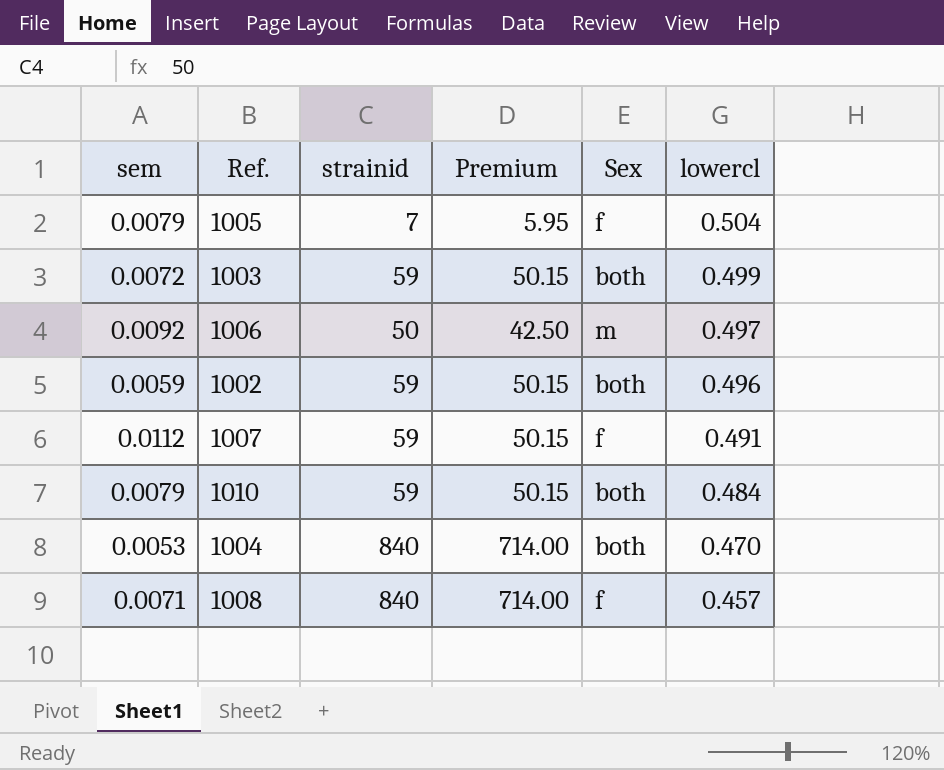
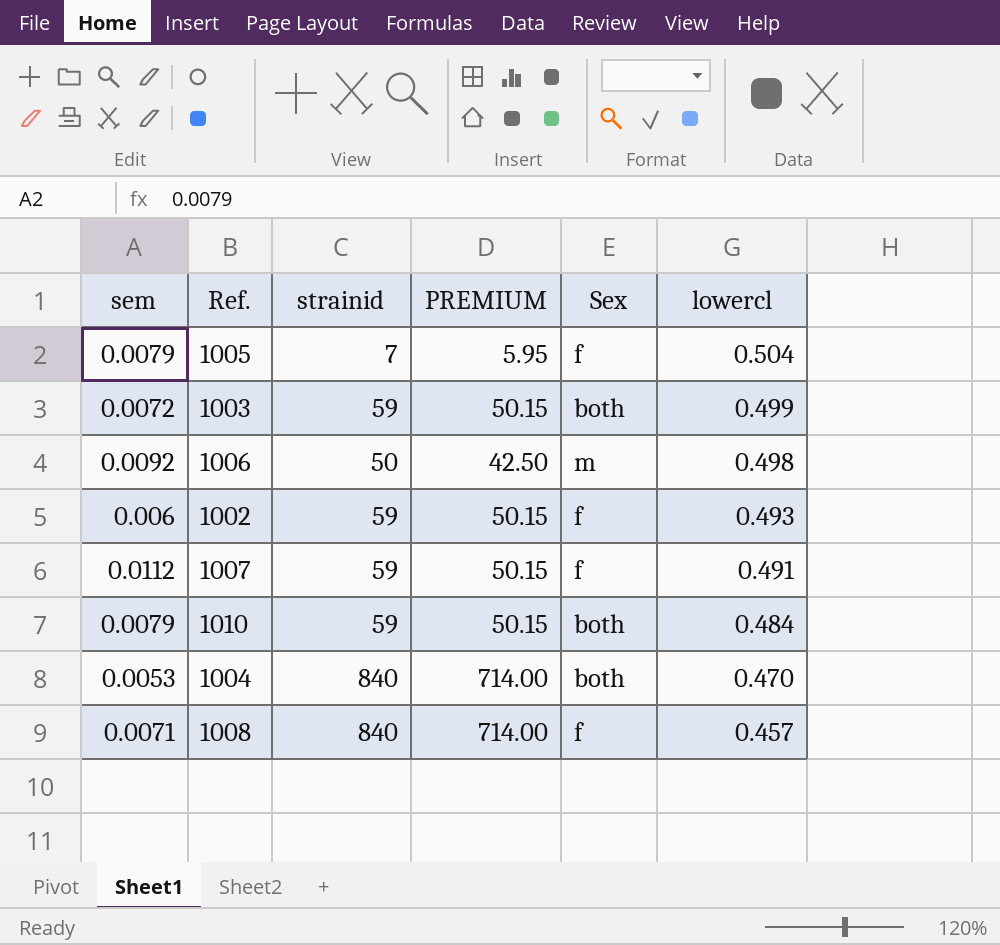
column name: Premium -> PREMIUM
1006 | lowercl: 0.497 -> 0.498
1002 | sem: 0.0059 -> 0.006
1002 | Sex: both -> f
1002 | lowercl: 0.496 -> 0.493

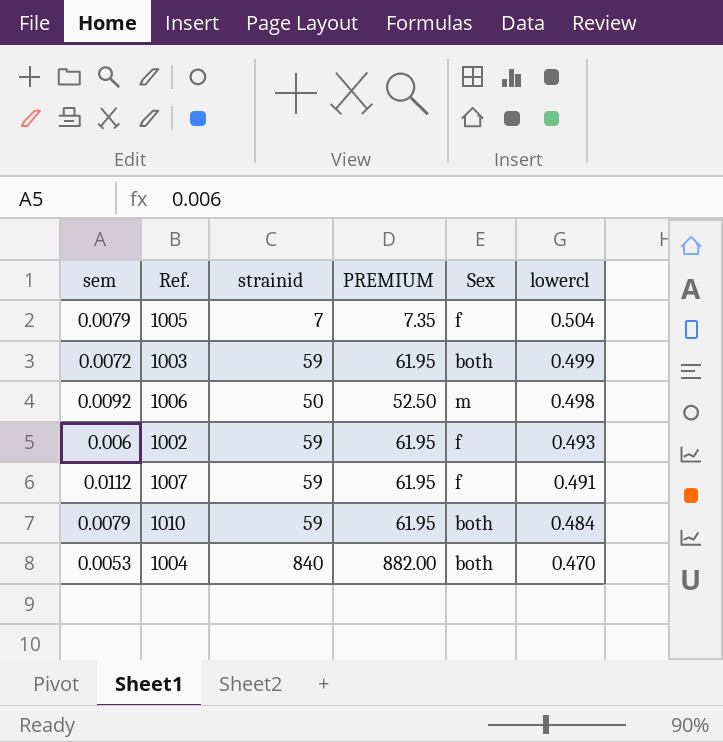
column PREMIUM | formula: [strainid] * 0.85 -> [strainid] * 1.05
row 1008: 0.0071 | 840 | 714.00 | f | 0.457 -> none

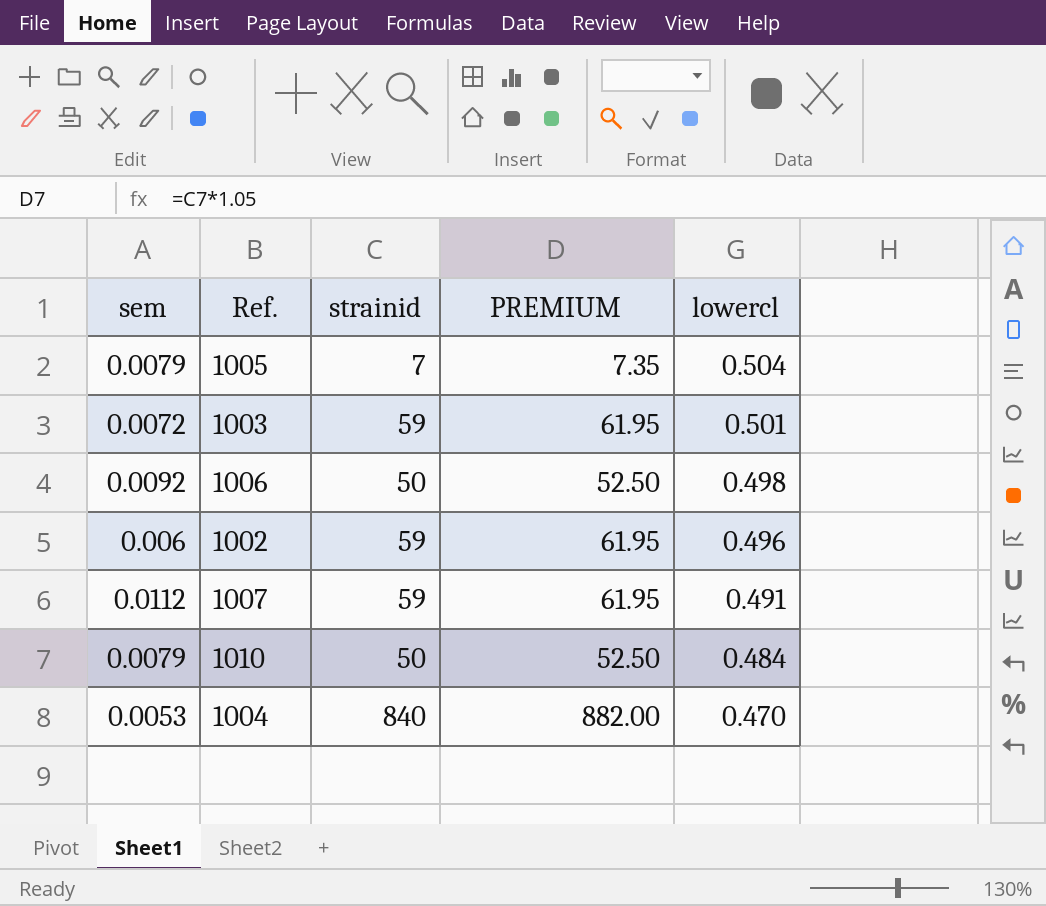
column Sex | position: 5 -> none
1003 | lowercl: 0.499 -> 0.501
1002 | lowercl: 0.493 -> 0.496
1010 | strainid: 59 -> 50
1010 | PREMIUM: 61.95 -> 52.50

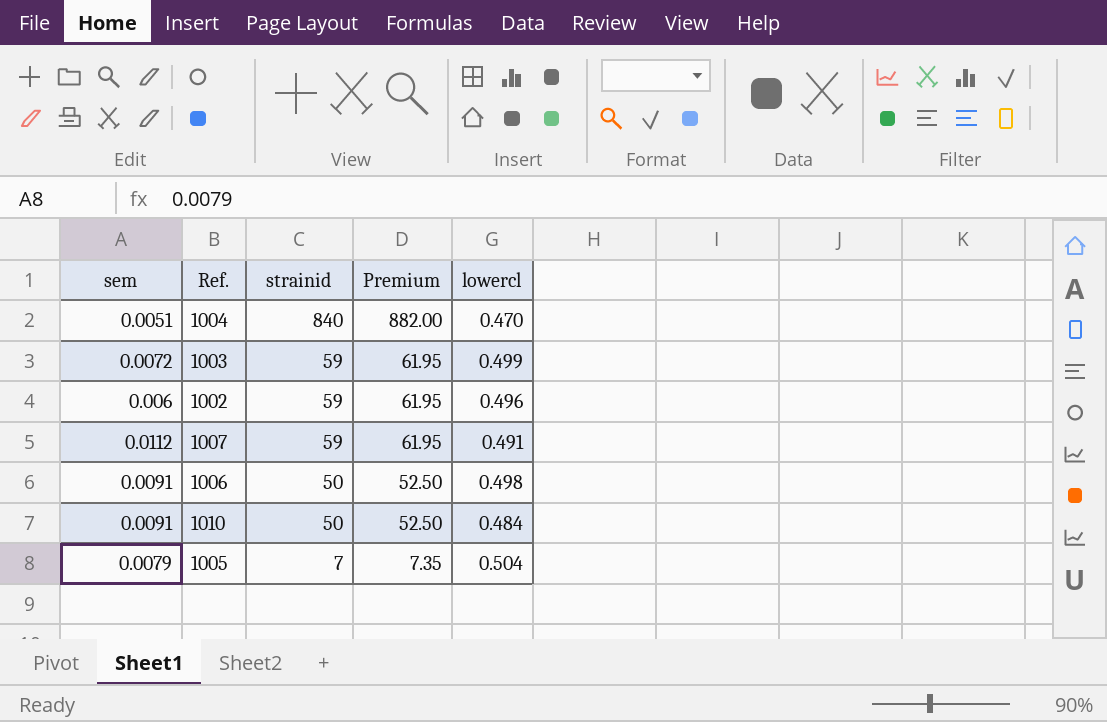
row order: lowercl descending -> strainid descending
column name: PREMIUM -> Premium
1004 | sem: 0.0053 -> 0.0051
1003 | lowercl: 0.501 -> 0.499
1006 | sem: 0.0092 -> 0.0091
1010 | sem: 0.0079 -> 0.0091

